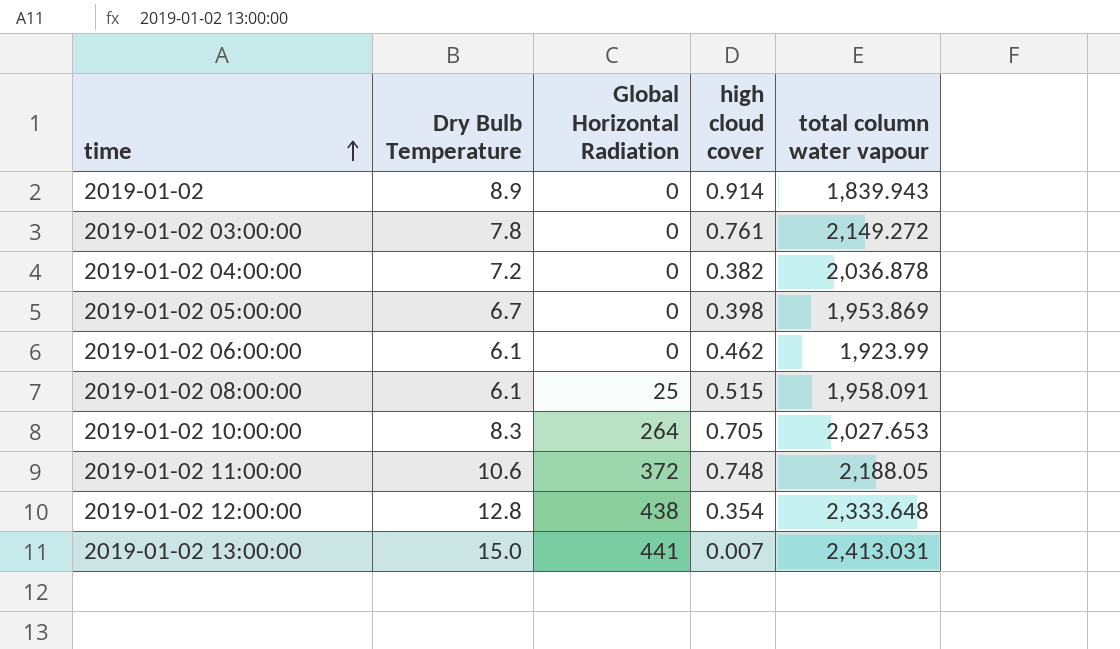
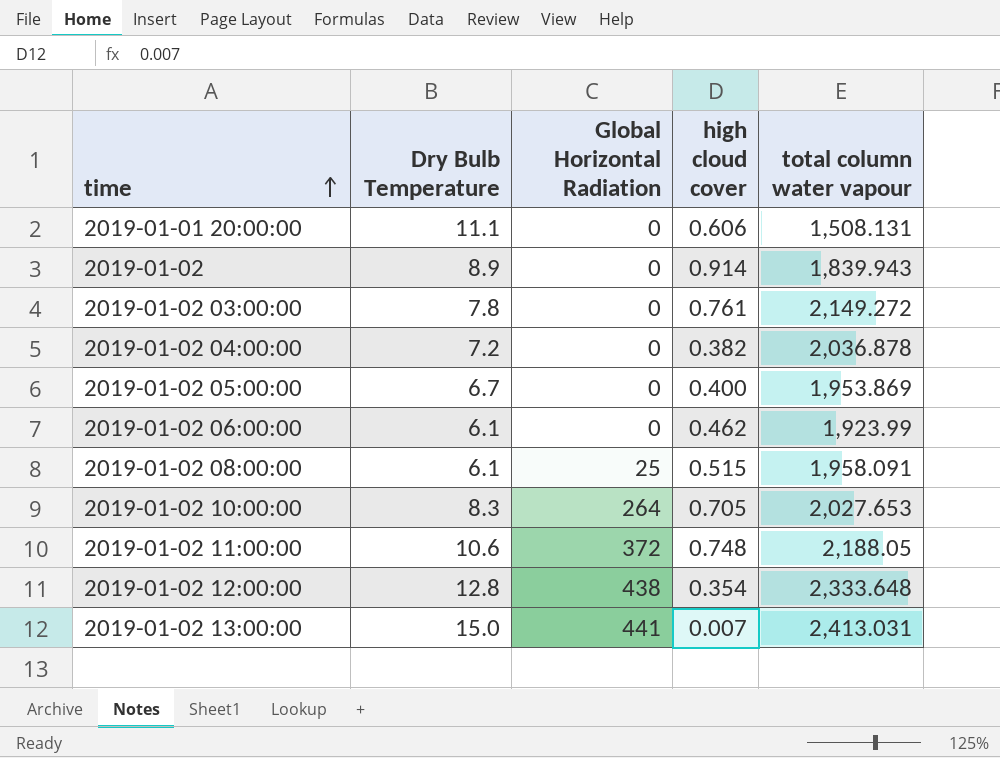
row 2019-01-01 20:00:00: none -> 11.1 | 0 | 0.606 | 1,508.131
2019-01-02 05:00:00 | high cloud cover: 0.398 -> 0.400

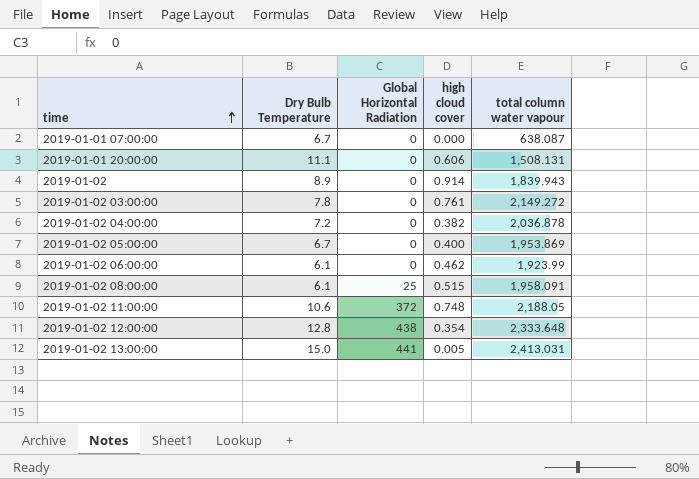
row 2019-01-02 10:00:00: 8.3 | 264 | 0.705 | 2,027.653 -> none
row 2019-01-01 07:00:00: none -> 6.7 | 0 | 0.000 | 638.087
2019-01-02 13:00:00 | high cloud cover: 0.007 -> 0.005

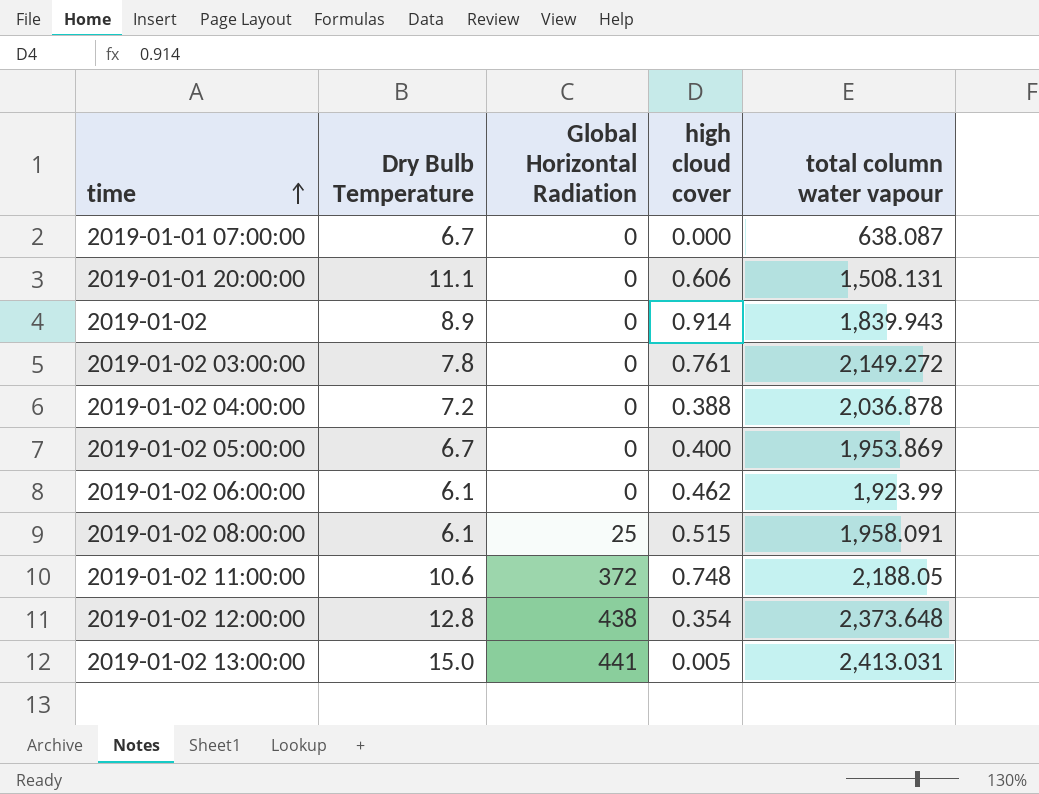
2019-01-02 04:00:00 | high cloud cover: 0.382 -> 0.388
2019-01-02 12:00:00 | total column water vapour: 2,333.648 -> 2,373.648

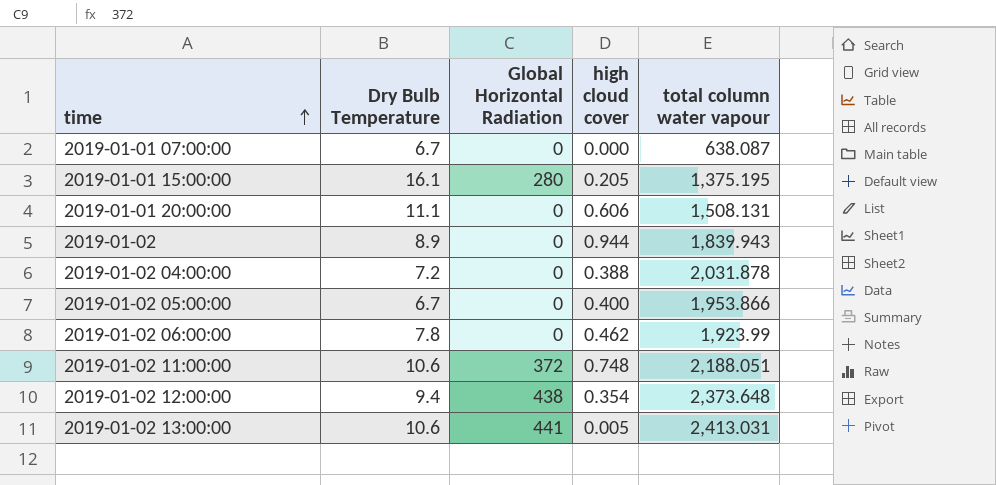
row 2019-01-02 03:00:00: 7.8 | 0 | 0.761 | 2,149.272 -> none
row 2019-01-02 08:00:00: 6.1 | 25 | 0.515 | 1,958.091 -> none
row 2019-01-01 15:00:00: none -> 16.1 | 280 | 0.205 | 1,375.195
2019-01-02 | high cloud cover: 0.914 -> 0.944
2019-01-02 04:00:00 | total column water vapour: 2,036.878 -> 2,031.878
2019-01-02 05:00:00 | total column water vapour: 1,953.869 -> 1,953.866
2019-01-02 06:00:00 | Dry Bulb Temperature: 6.1 -> 7.8
2019-01-02 11:00:00 | total column water vapour: 2,188.05 -> 2,188.051
2019-01-02 12:00:00 | Dry Bulb Temperature: 12.8 -> 9.4
2019-01-02 13:00:00 | Dry Bulb Temperature: 15.0 -> 10.6

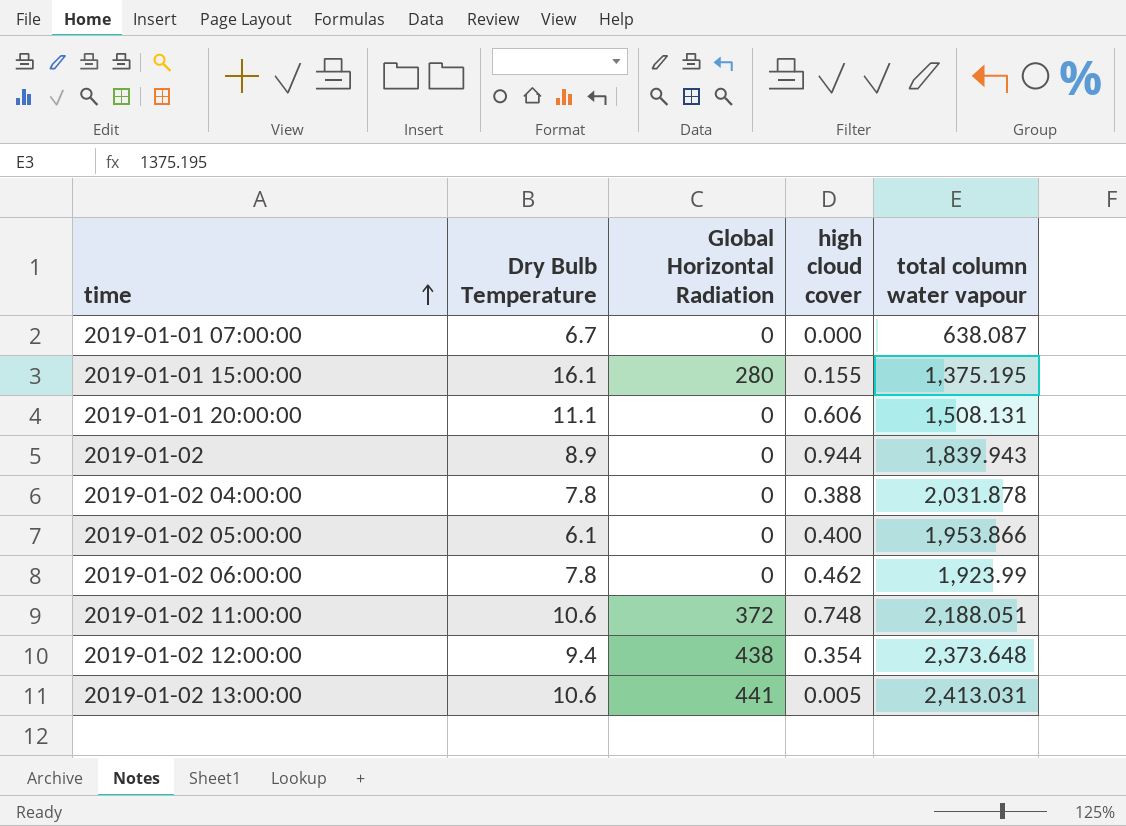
2019-01-01 15:00:00 | high cloud cover: 0.205 -> 0.155
2019-01-02 04:00:00 | Dry Bulb Temperature: 7.2 -> 7.8
2019-01-02 05:00:00 | Dry Bulb Temperature: 6.7 -> 6.1

